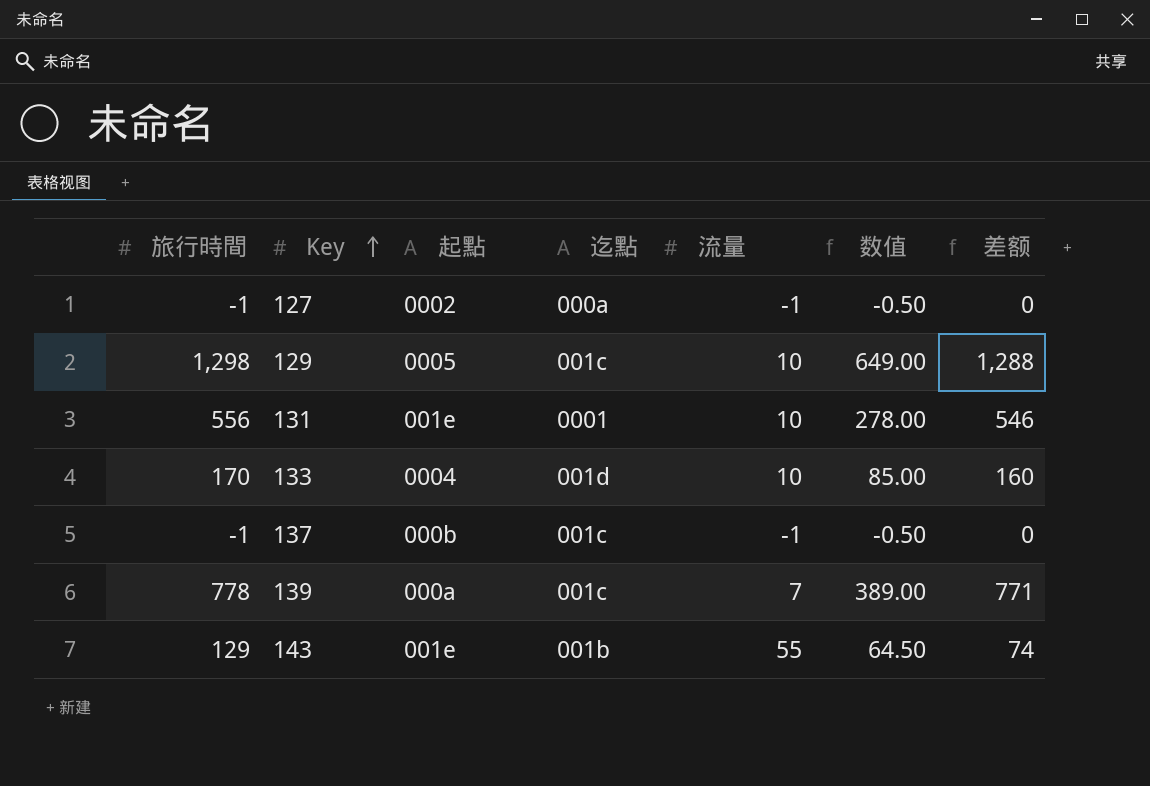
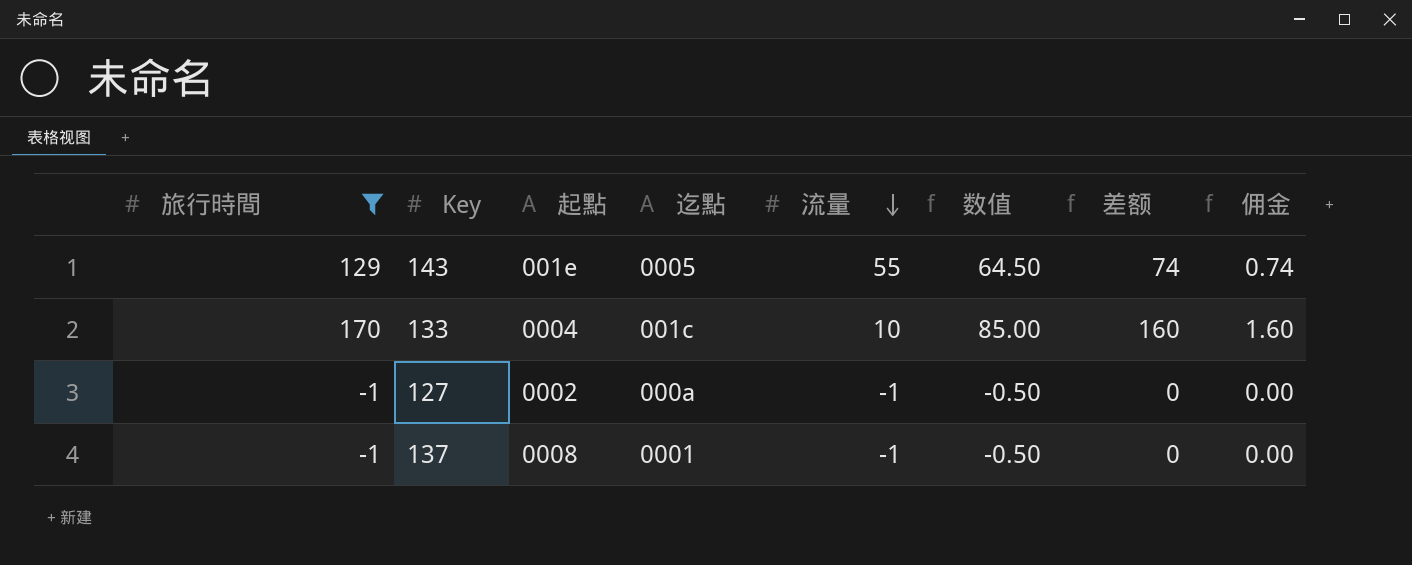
filter: none -> 旅行時間 <= 170
row order: Key ascending -> 流量 descending
column 佣金 | formula: none -> [差额] * 0.01
143 | 迄點: 001b -> 0005
133 | 迄點: 001d -> 001c
137 | 起點: 000b -> 0008
137 | 迄點: 001c -> 0001

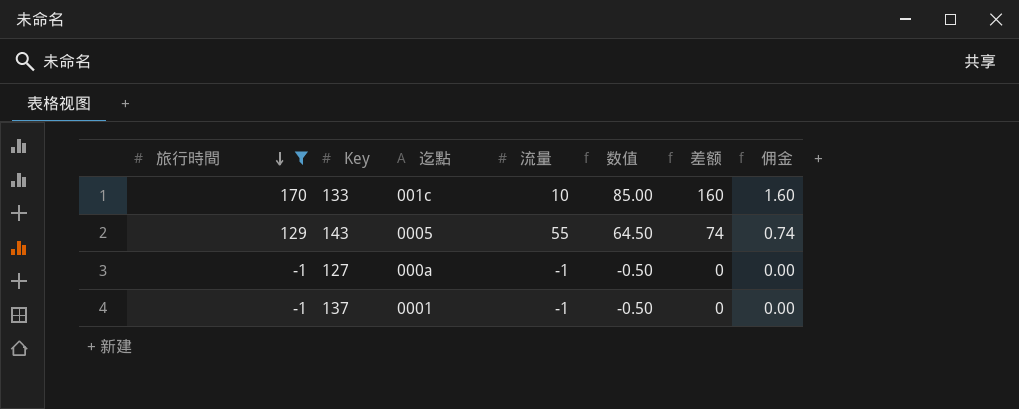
row order: 流量 descending -> 旅行時間 descending
column 起點 | position: 3 -> none

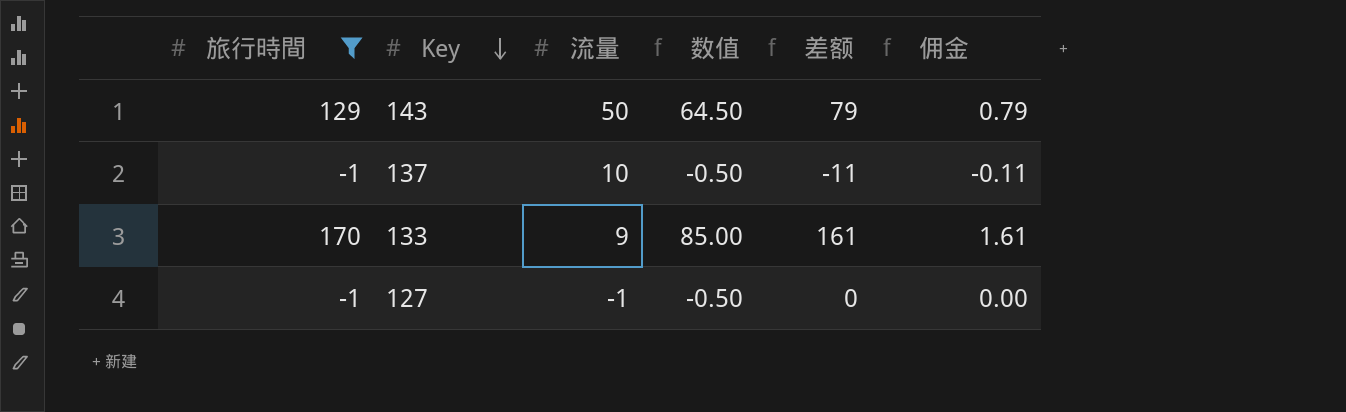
row order: 旅行時間 descending -> Key descending
column 迄點 | position: 3 -> none
143 | 流量: 55 -> 50
143 | 差额: 74 -> 79
143 | 佣金: 0.74 -> 0.79
137 | 流量: -1 -> 10
137 | 差额: 0 -> -11
137 | 佣金: 0.00 -> -0.11
133 | 流量: 10 -> 9
133 | 差额: 160 -> 161
133 | 佣金: 1.60 -> 1.61

